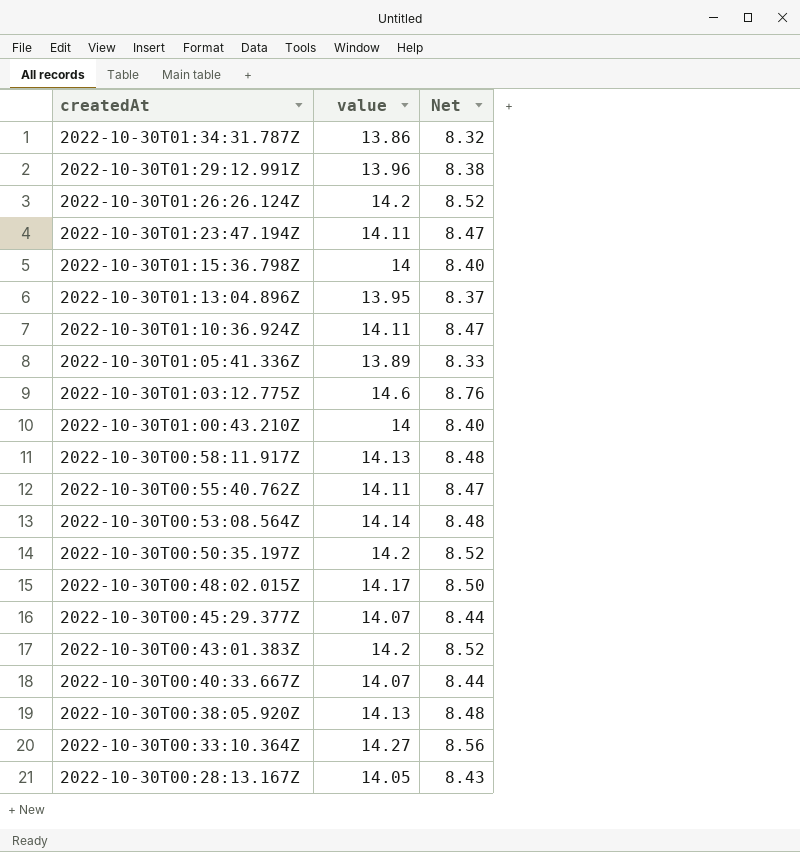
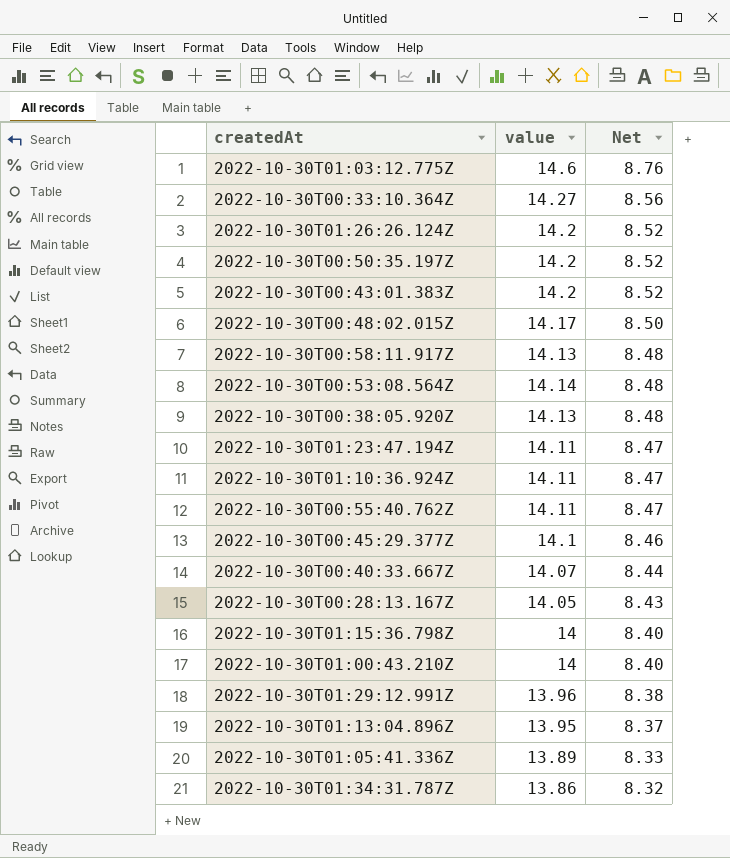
row order: createdAt descending -> Net descending
2022-10-30T00:45:29.377Z | value: 14.07 -> 14.1
2022-10-30T00:45:29.377Z | Net: 8.44 -> 8.46

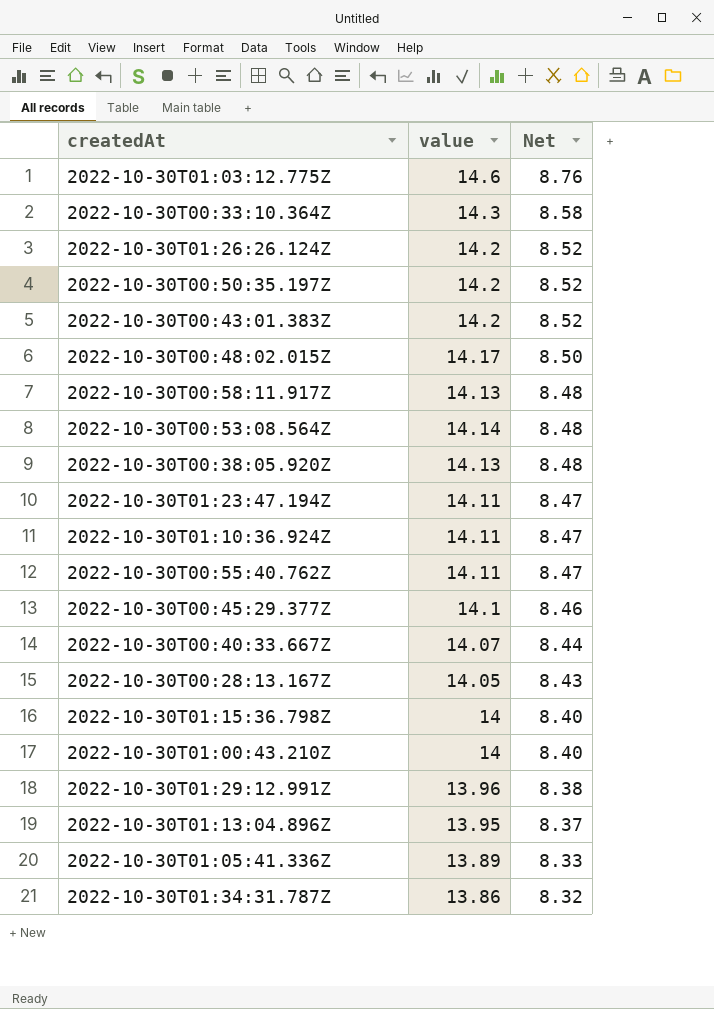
2022-10-30T00:33:10.364Z | value: 14.27 -> 14.3
2022-10-30T00:33:10.364Z | Net: 8.56 -> 8.58

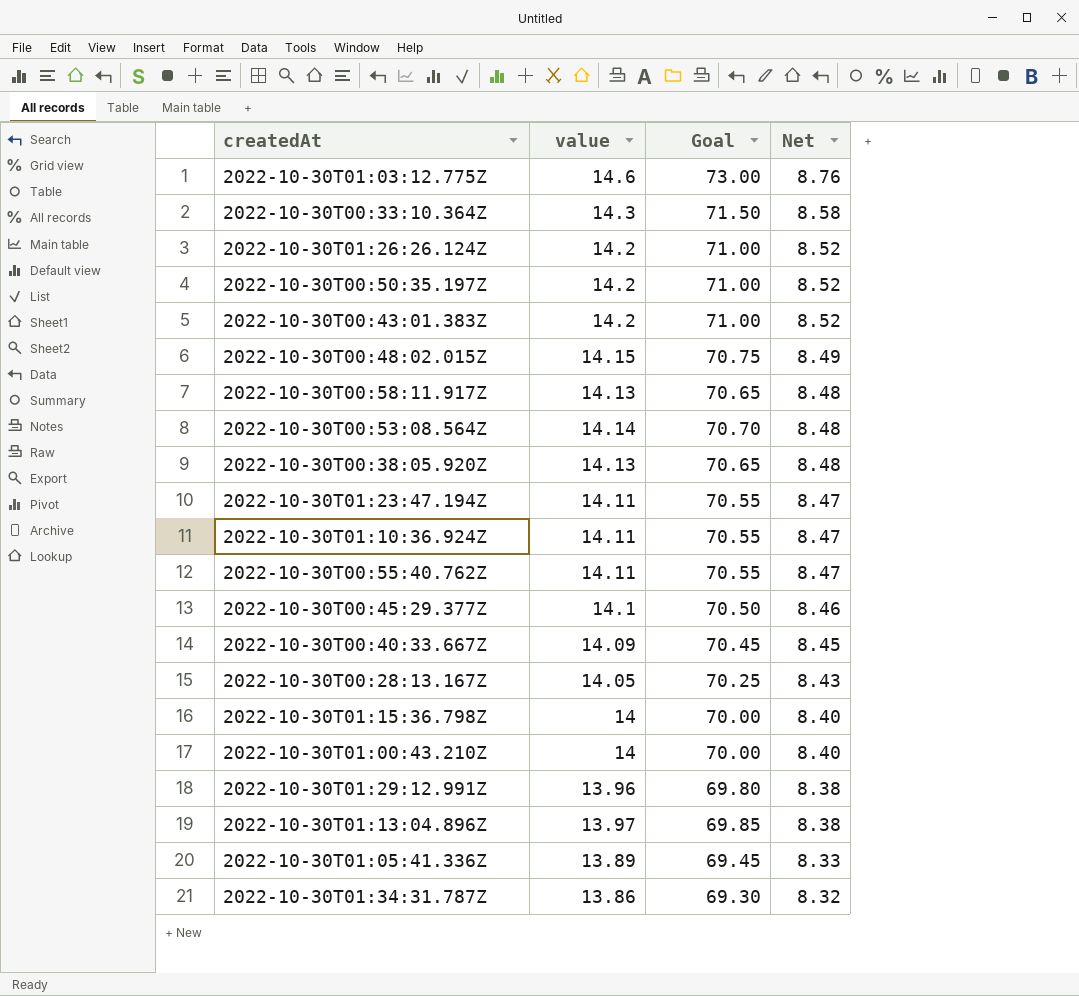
column Goal | formula: none -> [value] * 5
2022-10-30T00:48:02.015Z | value: 14.17 -> 14.15
2022-10-30T00:48:02.015Z | Net: 8.50 -> 8.49
2022-10-30T00:40:33.667Z | value: 14.07 -> 14.09
2022-10-30T00:40:33.667Z | Net: 8.44 -> 8.45
2022-10-30T01:13:04.896Z | value: 13.95 -> 13.97
2022-10-30T01:13:04.896Z | Net: 8.37 -> 8.38

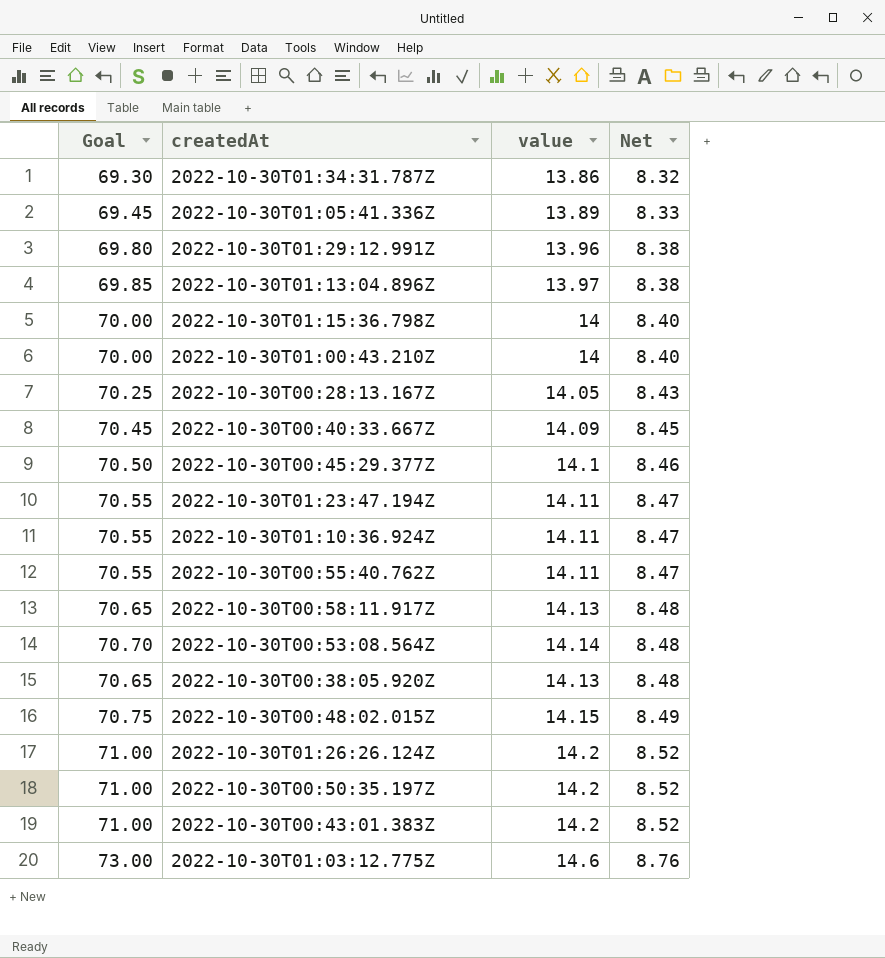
row order: Net descending -> Net ascending
column Goal | position: 3 -> 1
row 2022-10-30T00:33:10.364Z: 14.3 | 71.50 | 8.58 -> none

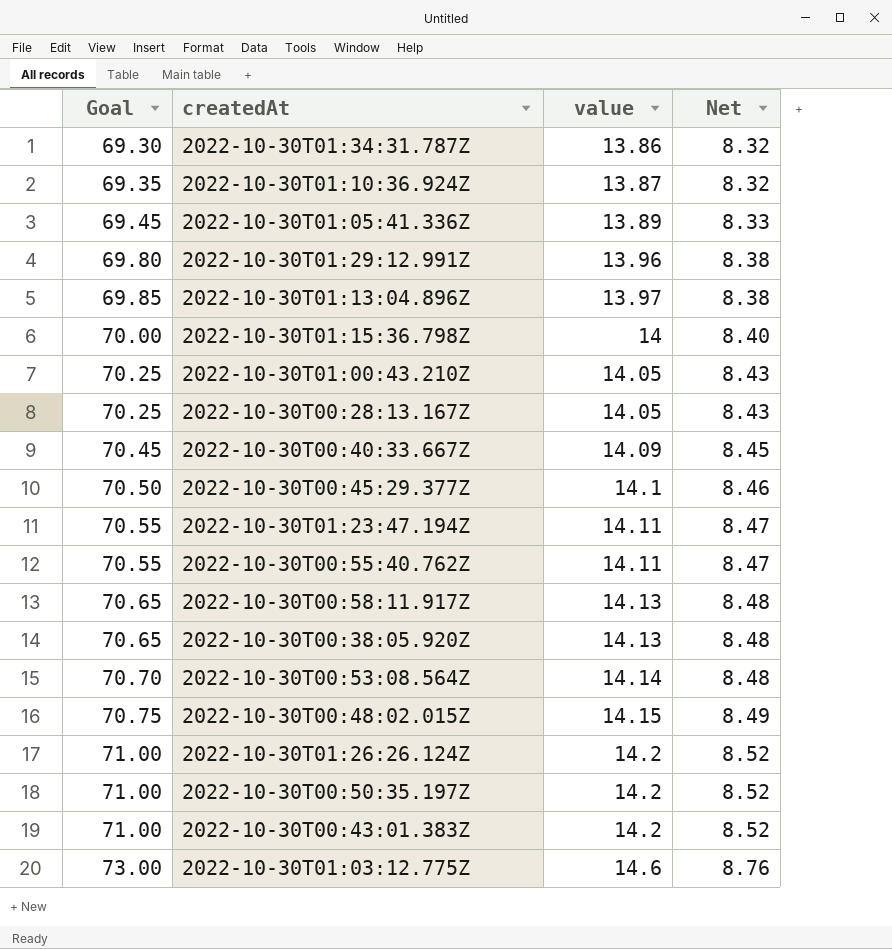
row order: Net ascending -> Goal ascending
2022-10-30T01:10:36.924Z | Goal: 70.55 -> 69.35
2022-10-30T01:10:36.924Z | value: 14.11 -> 13.87
2022-10-30T01:10:36.924Z | Net: 8.47 -> 8.32
2022-10-30T01:00:43.210Z | Goal: 70.00 -> 70.25
2022-10-30T01:00:43.210Z | value: 14 -> 14.05
2022-10-30T01:00:43.210Z | Net: 8.40 -> 8.43

